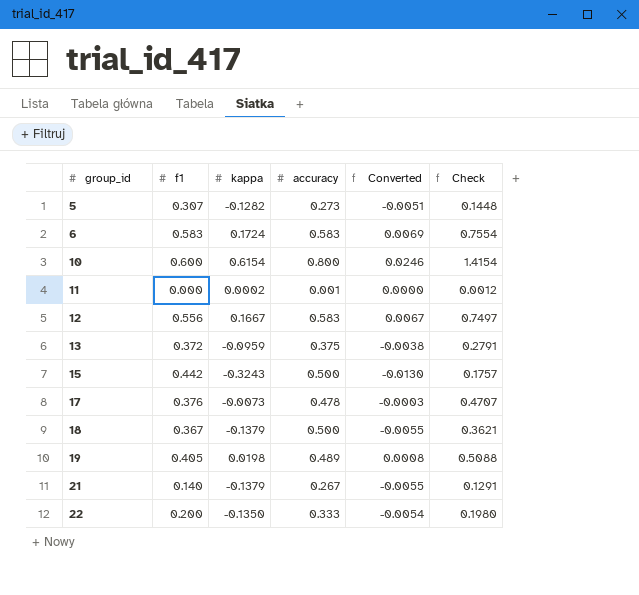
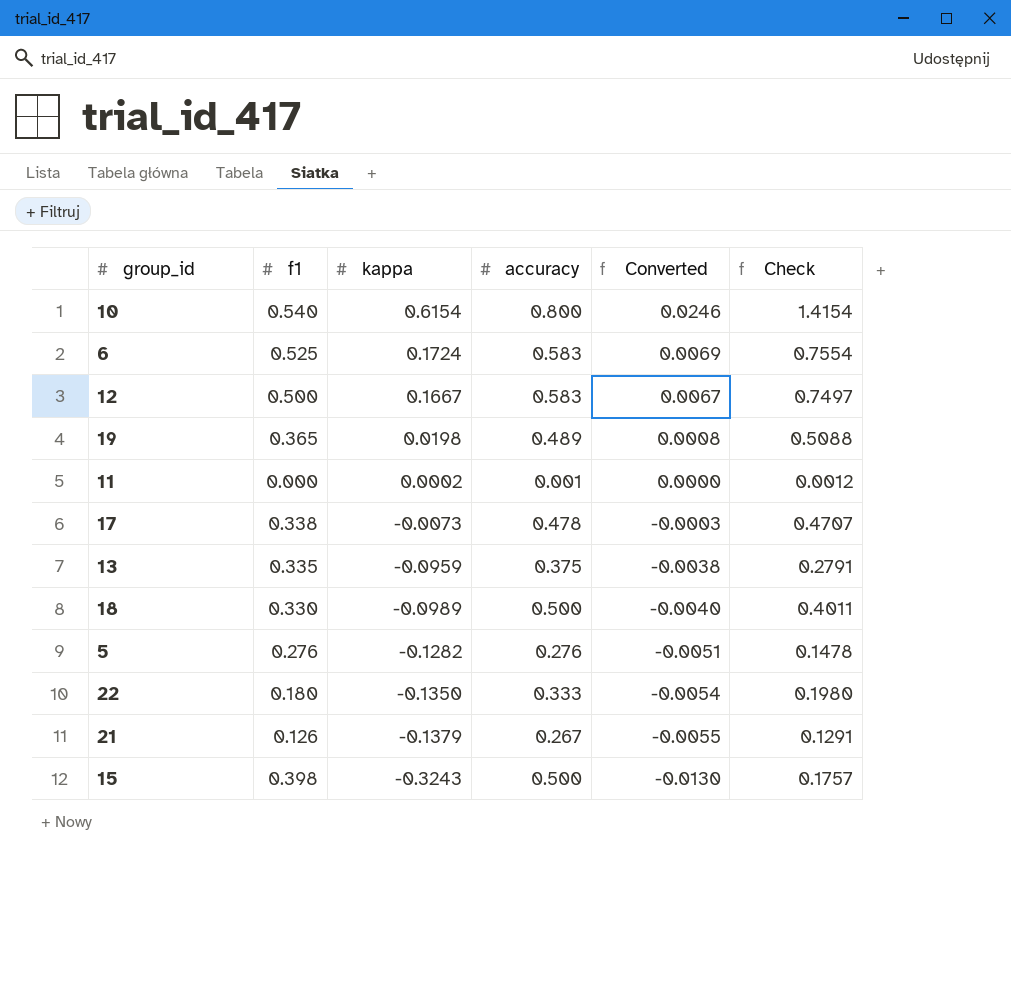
row order: group_id ascending -> kappa descending
10 | f1: 0.600 -> 0.540
6 | f1: 0.583 -> 0.525
12 | f1: 0.556 -> 0.500
19 | f1: 0.405 -> 0.365
17 | f1: 0.376 -> 0.338
13 | f1: 0.372 -> 0.335
18 | f1: 0.367 -> 0.330
18 | kappa: -0.1379 -> -0.0989
18 | Converted: -0.0055 -> -0.0040
18 | Check: 0.3621 -> 0.4011
5 | f1: 0.307 -> 0.276
5 | accuracy: 0.273 -> 0.276
5 | Check: 0.1448 -> 0.1478
22 | f1: 0.200 -> 0.180
21 | f1: 0.140 -> 0.126
15 | f1: 0.442 -> 0.398

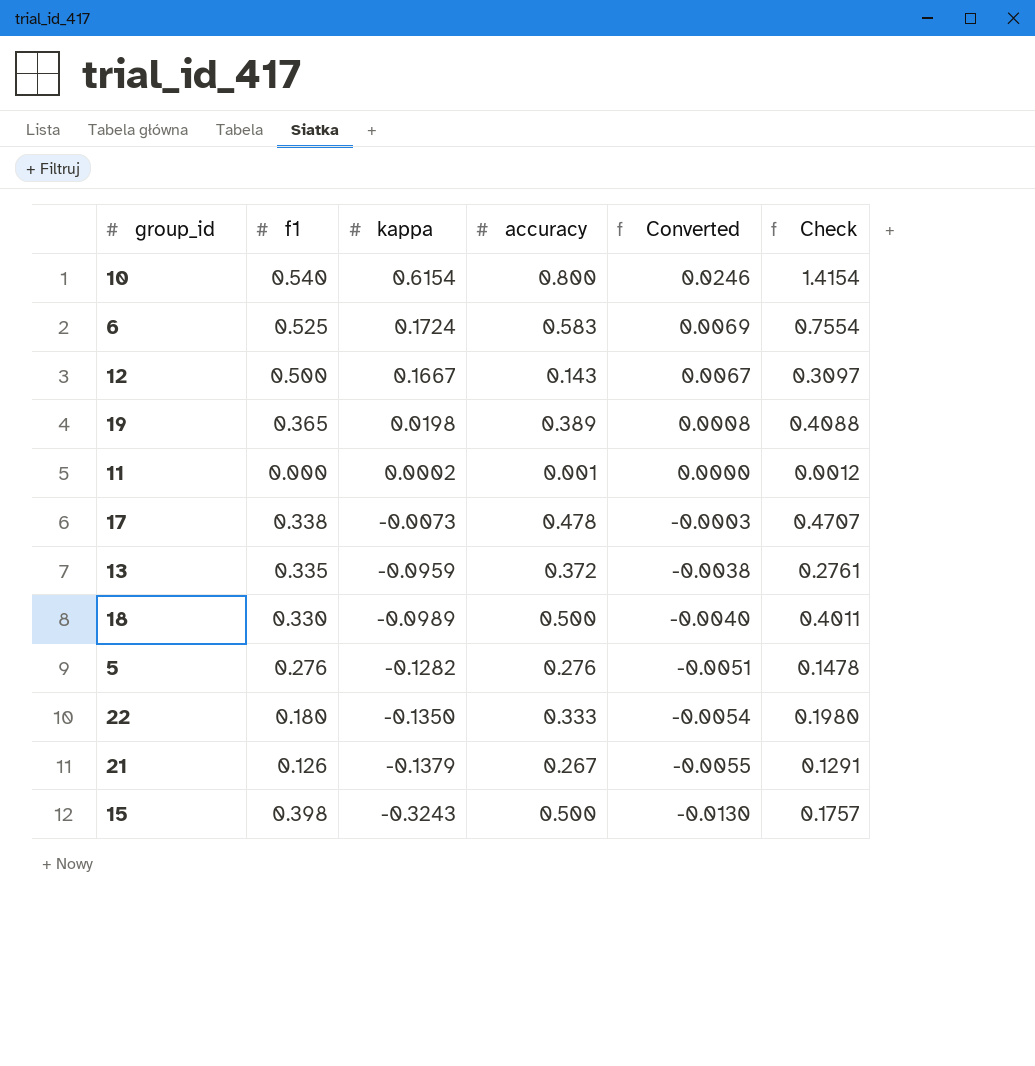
12 | accuracy: 0.583 -> 0.143
12 | Check: 0.7497 -> 0.3097
19 | accuracy: 0.489 -> 0.389
19 | Check: 0.5088 -> 0.4088
13 | accuracy: 0.375 -> 0.372
13 | Check: 0.2791 -> 0.2761

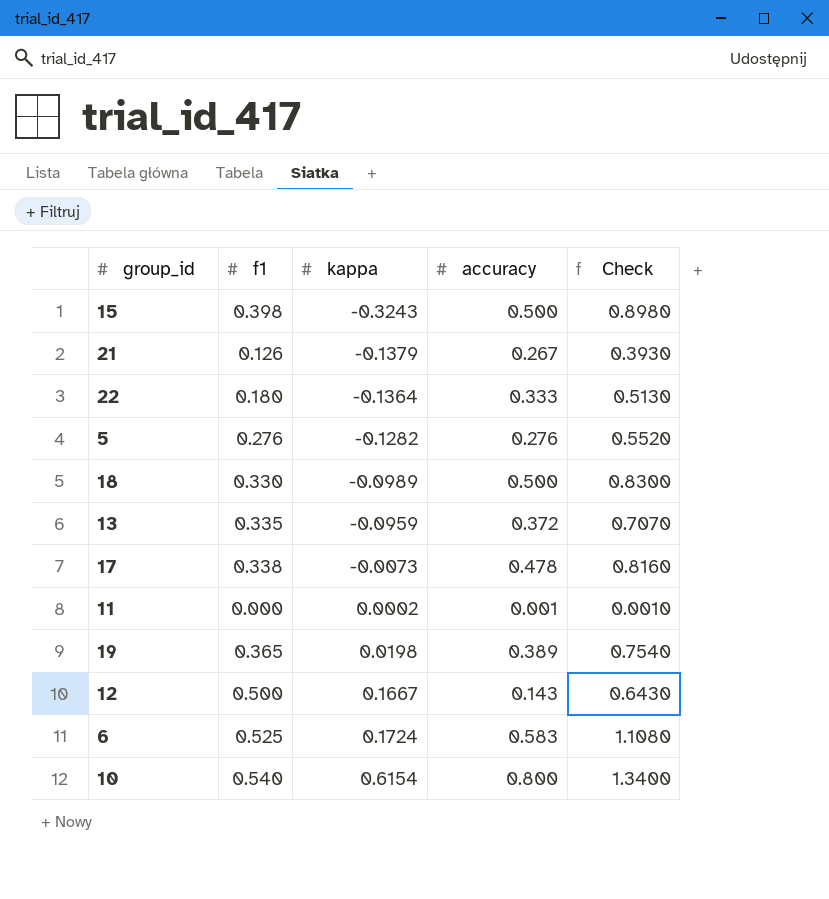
row order: kappa descending -> kappa ascending
column Converted | formula: [kappa] * 0.04 -> none
column Check | formula: [kappa] + [accuracy] -> [f1] + [accuracy]
22 | kappa: -0.1350 -> -0.1364

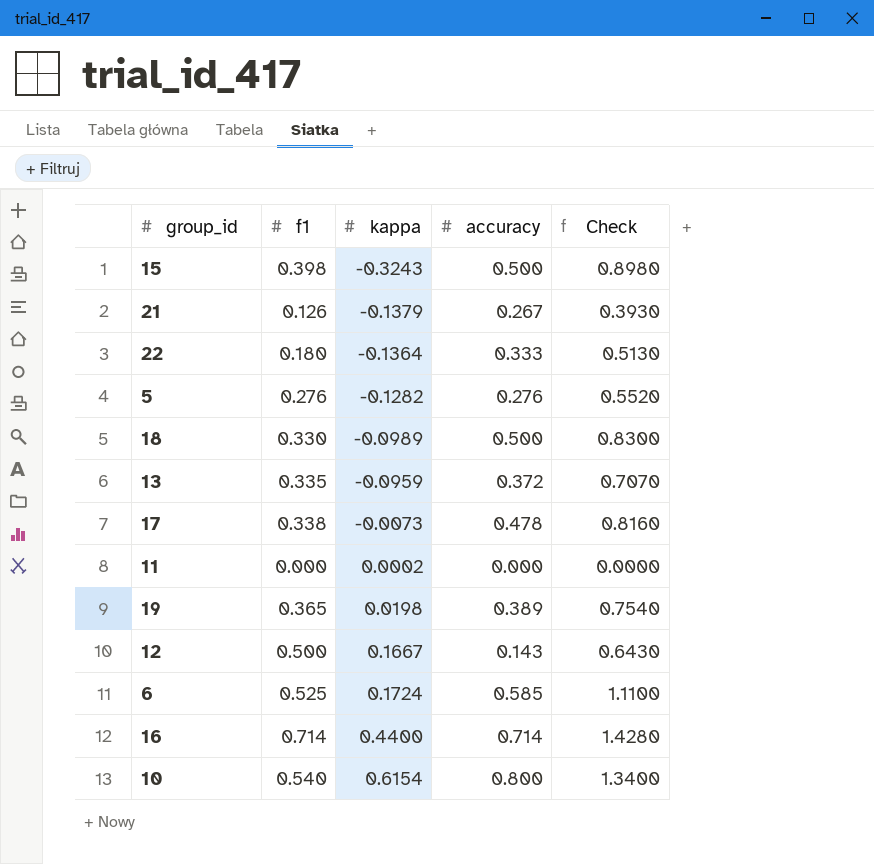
11 | accuracy: 0.001 -> 0.000
11 | Check: 0.0010 -> 0.0000
6 | accuracy: 0.583 -> 0.585
6 | Check: 1.1080 -> 1.1100
row 16: none -> 0.714 | 0.4400 | 0.714 | 1.4280

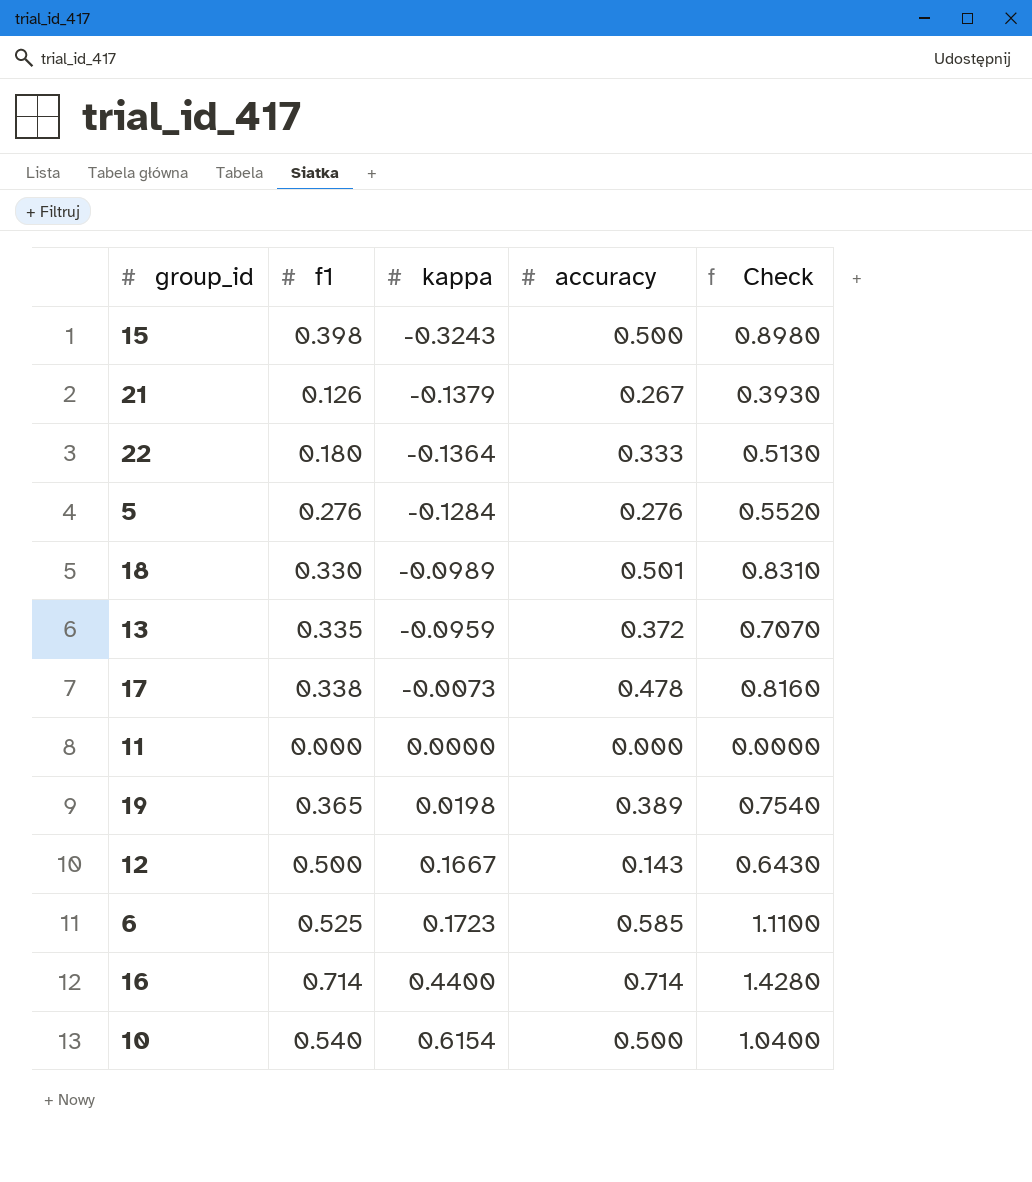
5 | kappa: -0.1282 -> -0.1284
18 | accuracy: 0.500 -> 0.501
18 | Check: 0.8300 -> 0.8310
11 | kappa: 0.0002 -> 0.0000
6 | kappa: 0.1724 -> 0.1723
10 | accuracy: 0.800 -> 0.500
10 | Check: 1.3400 -> 1.0400

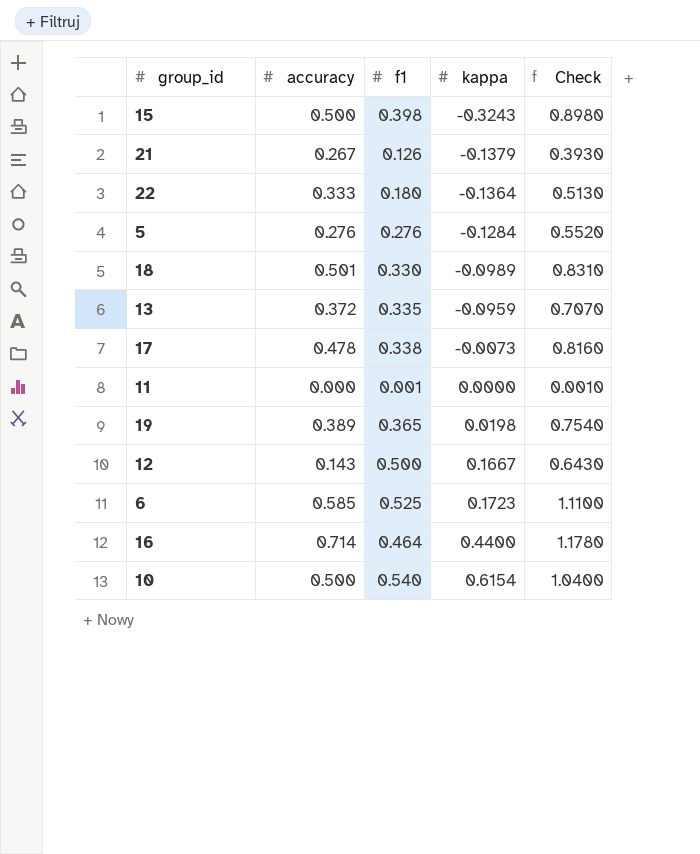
column accuracy | position: 4 -> 2
11 | f1: 0.000 -> 0.001
11 | Check: 0.0000 -> 0.0010
16 | f1: 0.714 -> 0.464
16 | Check: 1.4280 -> 1.1780

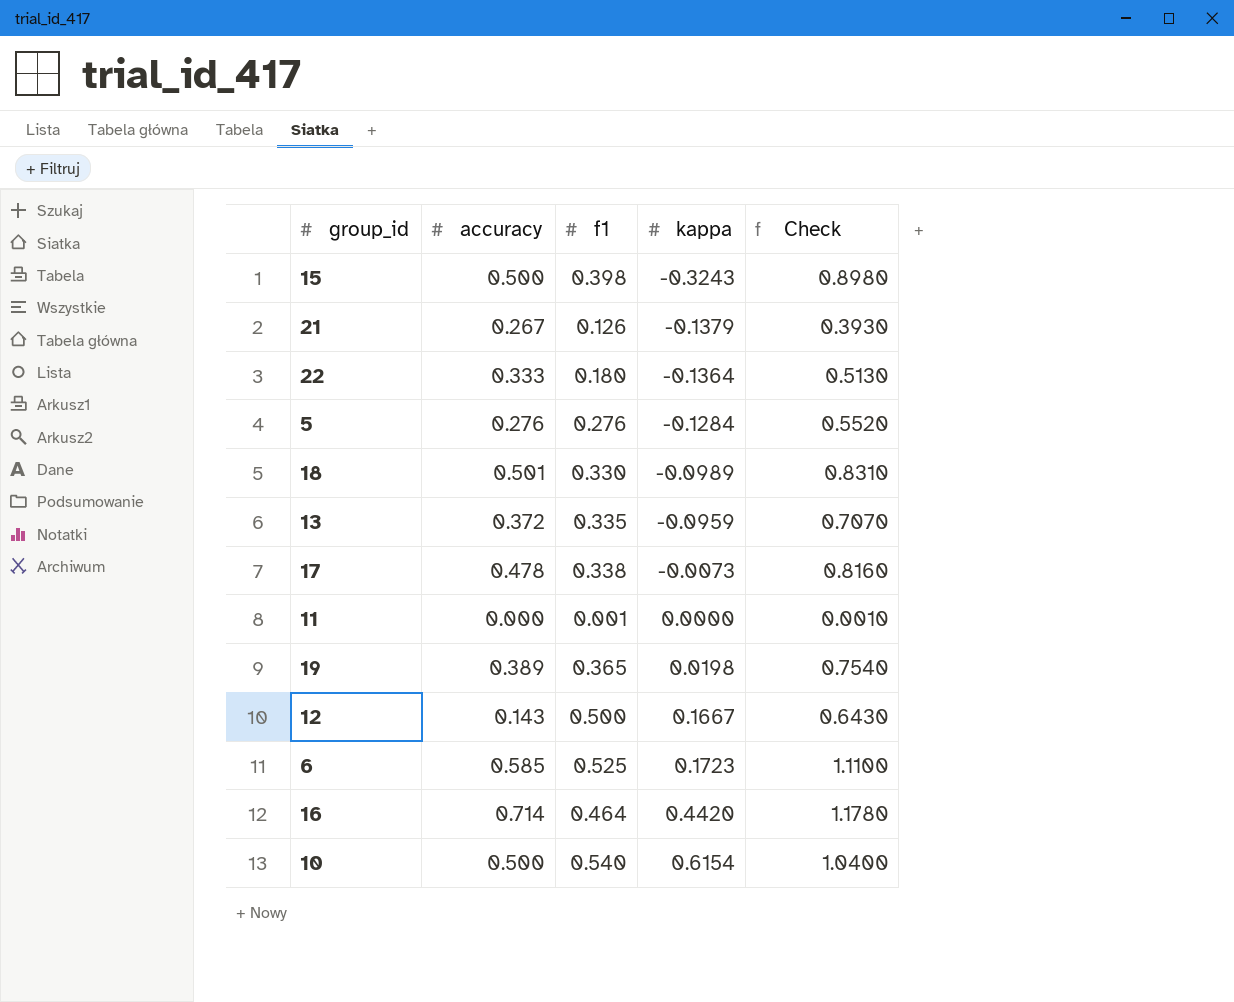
16 | kappa: 0.4400 -> 0.4420

